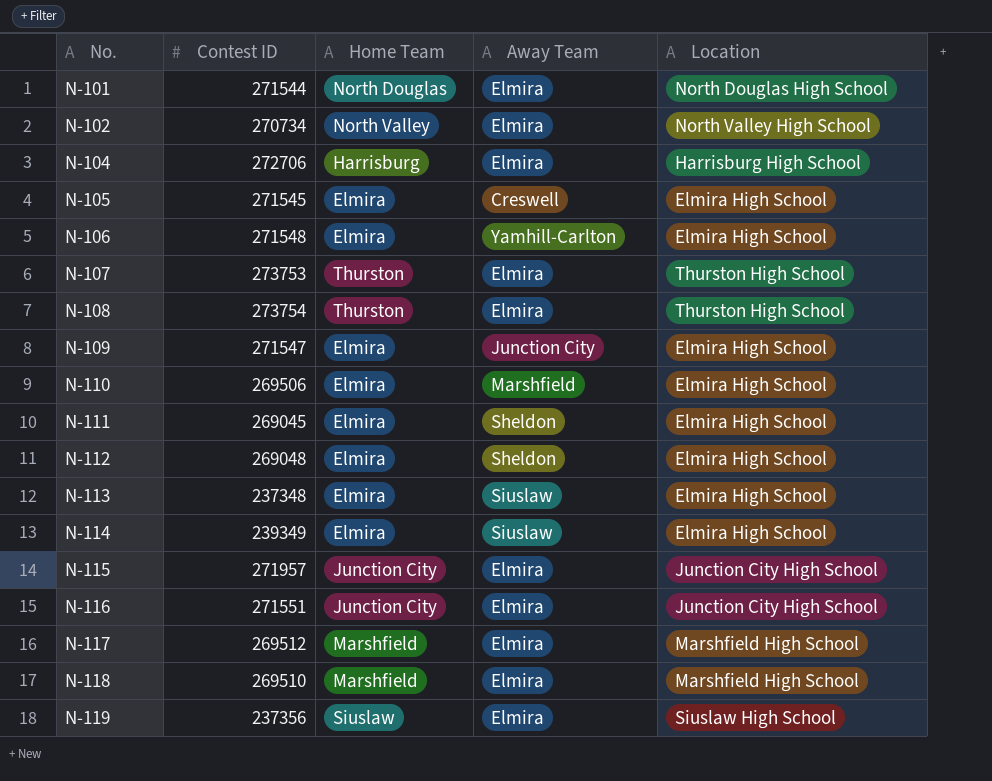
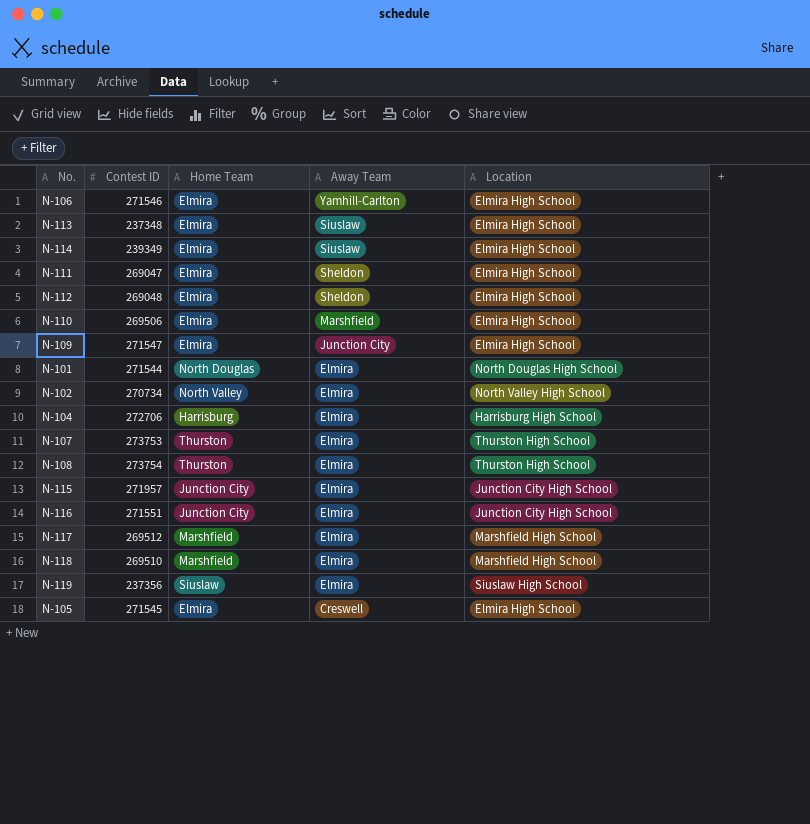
row order: No. ascending -> Away Team descending
N-106 | Contest ID: 271548 -> 271546
N-111 | Contest ID: 269045 -> 269047

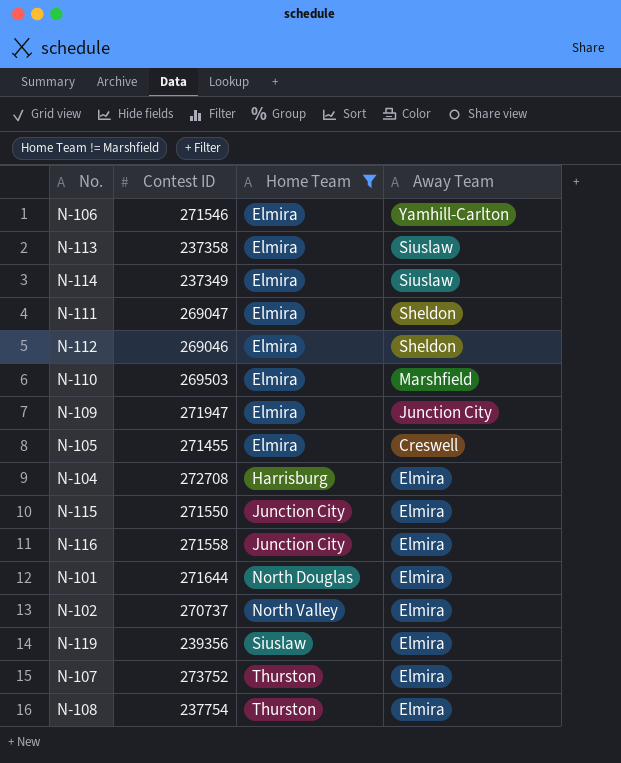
filter: none -> Home Team != Marshfield
row order: Away Team descending -> Home Team ascending
column Location | position: 5 -> none
N-113 | Contest ID: 237348 -> 237358
N-114 | Contest ID: 239349 -> 237349
N-112 | Contest ID: 269048 -> 269046
N-110 | Contest ID: 269506 -> 269503
N-109 | Contest ID: 271547 -> 271947
N-105 | Contest ID: 271545 -> 271455
N-104 | Contest ID: 272706 -> 272708
N-115 | Contest ID: 271957 -> 271550
N-116 | Contest ID: 271551 -> 271558
N-101 | Contest ID: 271544 -> 271644
N-102 | Contest ID: 270734 -> 270737
N-119 | Contest ID: 237356 -> 239356
N-107 | Contest ID: 273753 -> 273752
N-108 | Contest ID: 273754 -> 237754

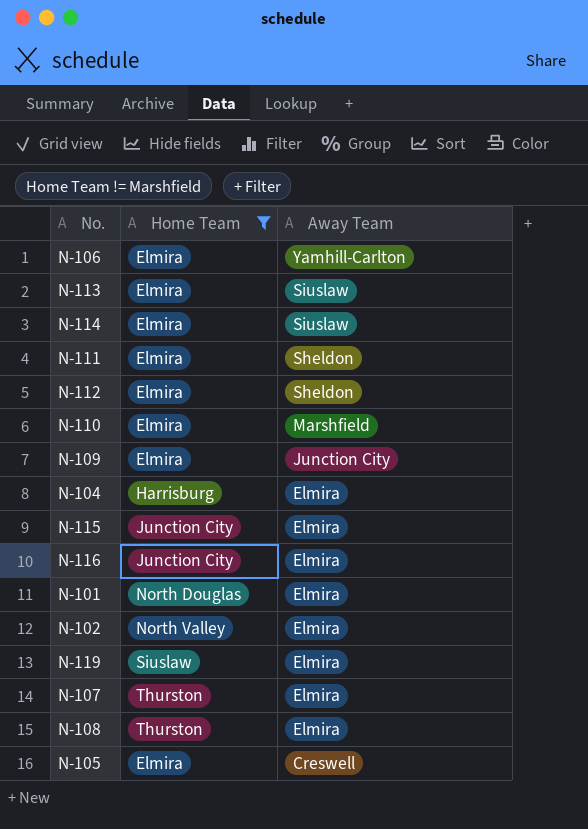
row order: Home Team ascending -> Away Team descending
column Contest ID | position: 2 -> none

